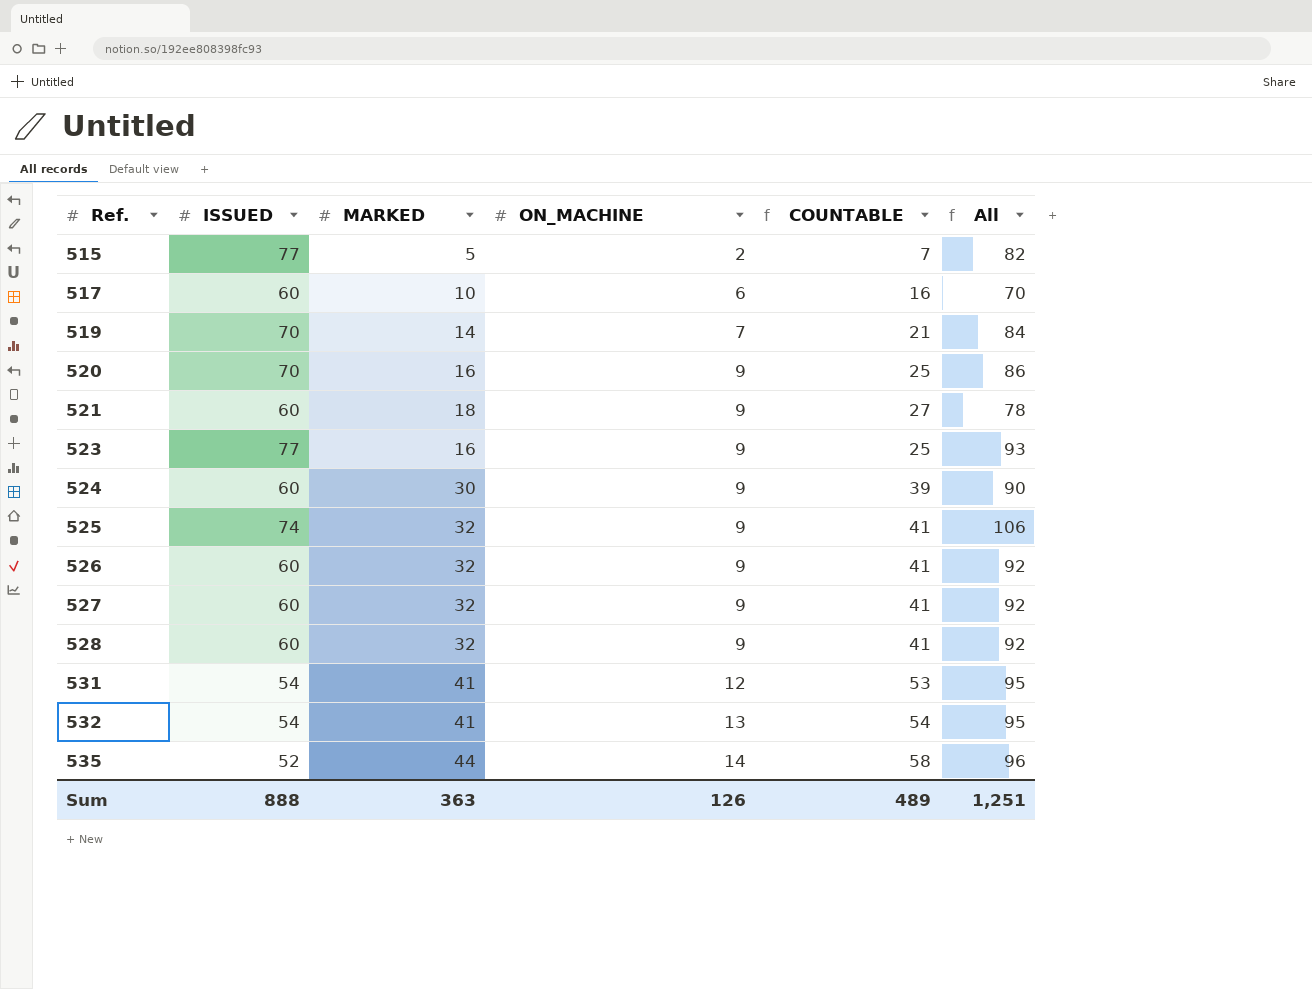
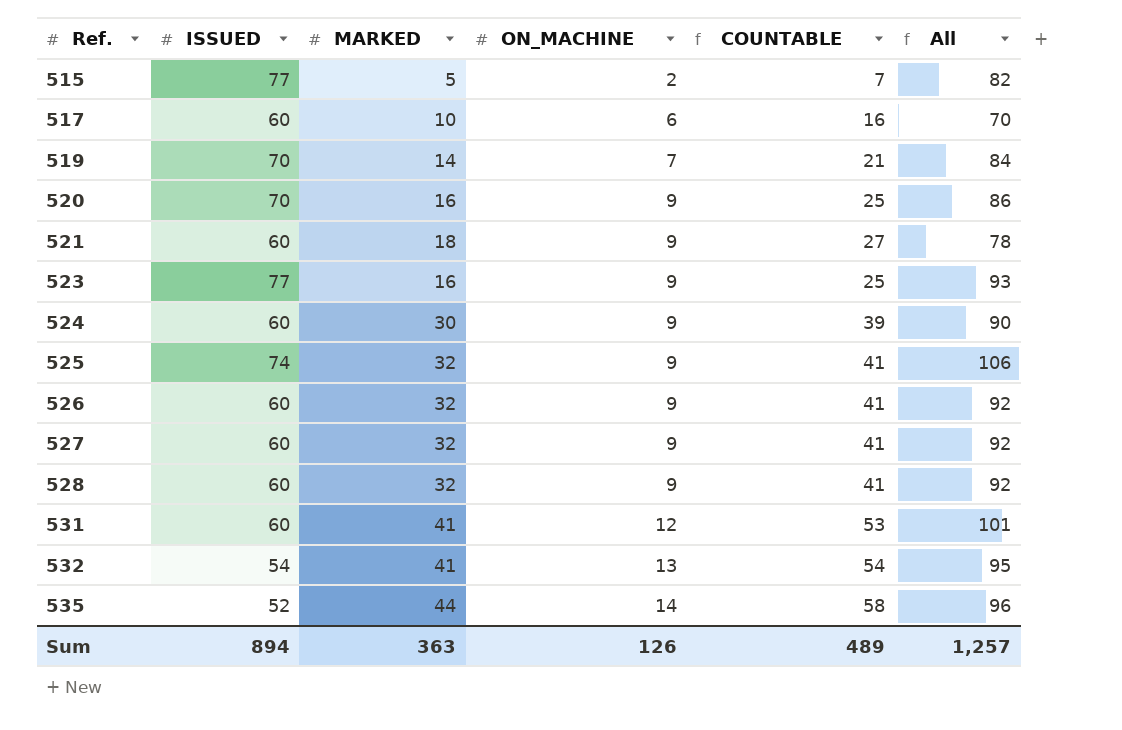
531 | ISSUED: 54 -> 60
531 | All: 95 -> 101
Sum | ISSUED: 888 -> 894
Sum | All: 1,251 -> 1,257

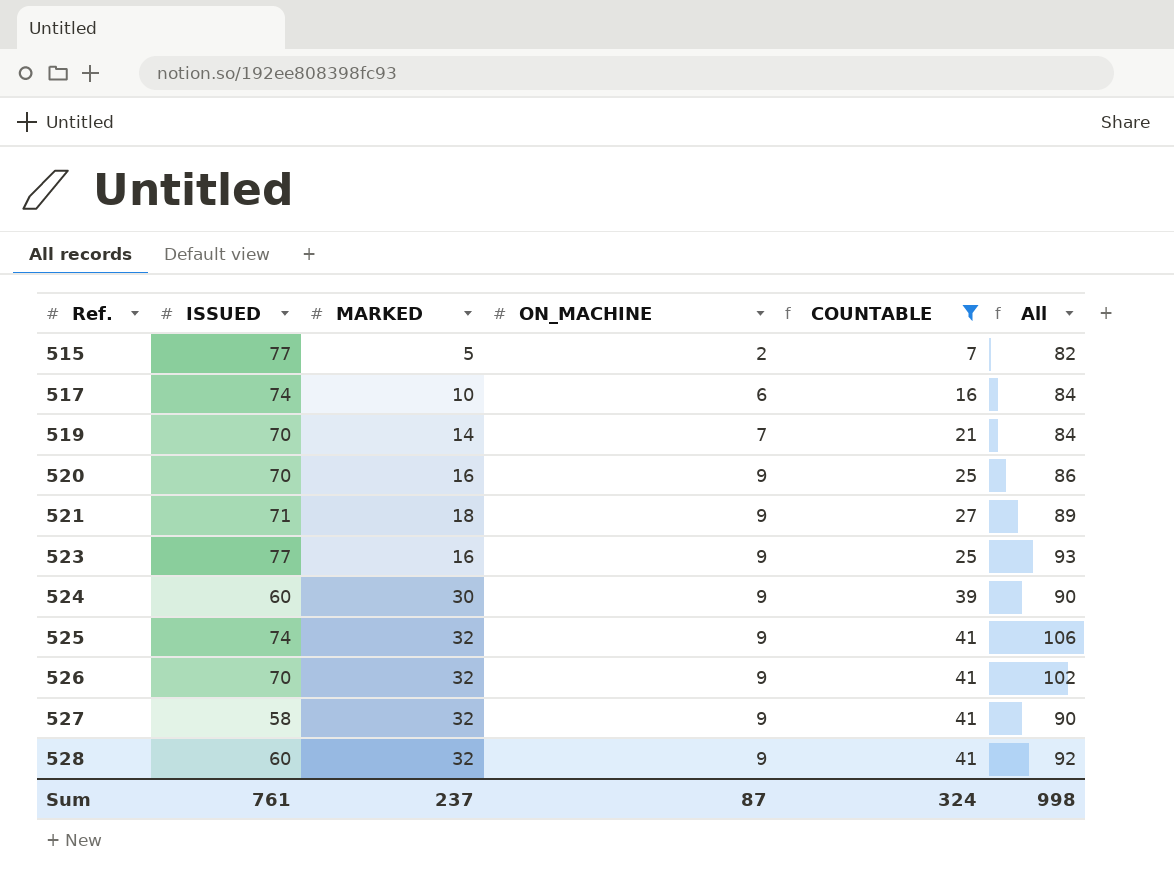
filter: none -> COUNTABLE <= 41
517 | ISSUED: 60 -> 74
517 | All: 70 -> 84
521 | ISSUED: 60 -> 71
521 | All: 78 -> 89
526 | ISSUED: 60 -> 70
526 | All: 92 -> 102
527 | ISSUED: 60 -> 58
527 | All: 92 -> 90
Sum | ISSUED: 894 -> 761
Sum | MARKED: 363 -> 237
Sum | ON_MACHINE: 126 -> 87
Sum | COUNTABLE: 489 -> 324
Sum | All: 1,257 -> 998

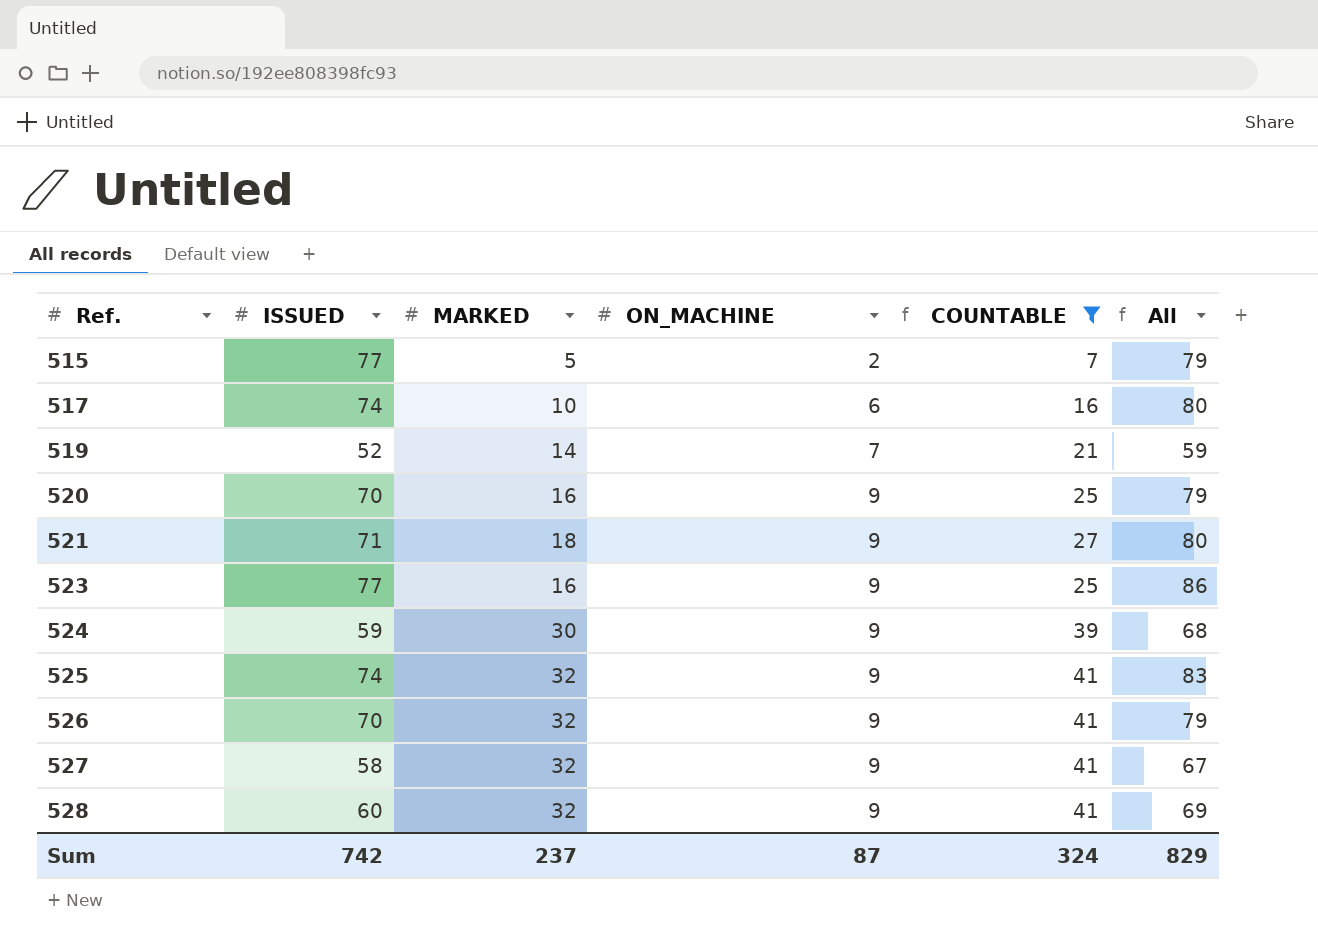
column All | formula: [ISSUED] + [MARKED] -> [ISSUED] + [ON_MACHINE]
519 | ISSUED: 70 -> 52
524 | ISSUED: 60 -> 59
Sum | ISSUED: 761 -> 742
Sum | All: 998 -> 829

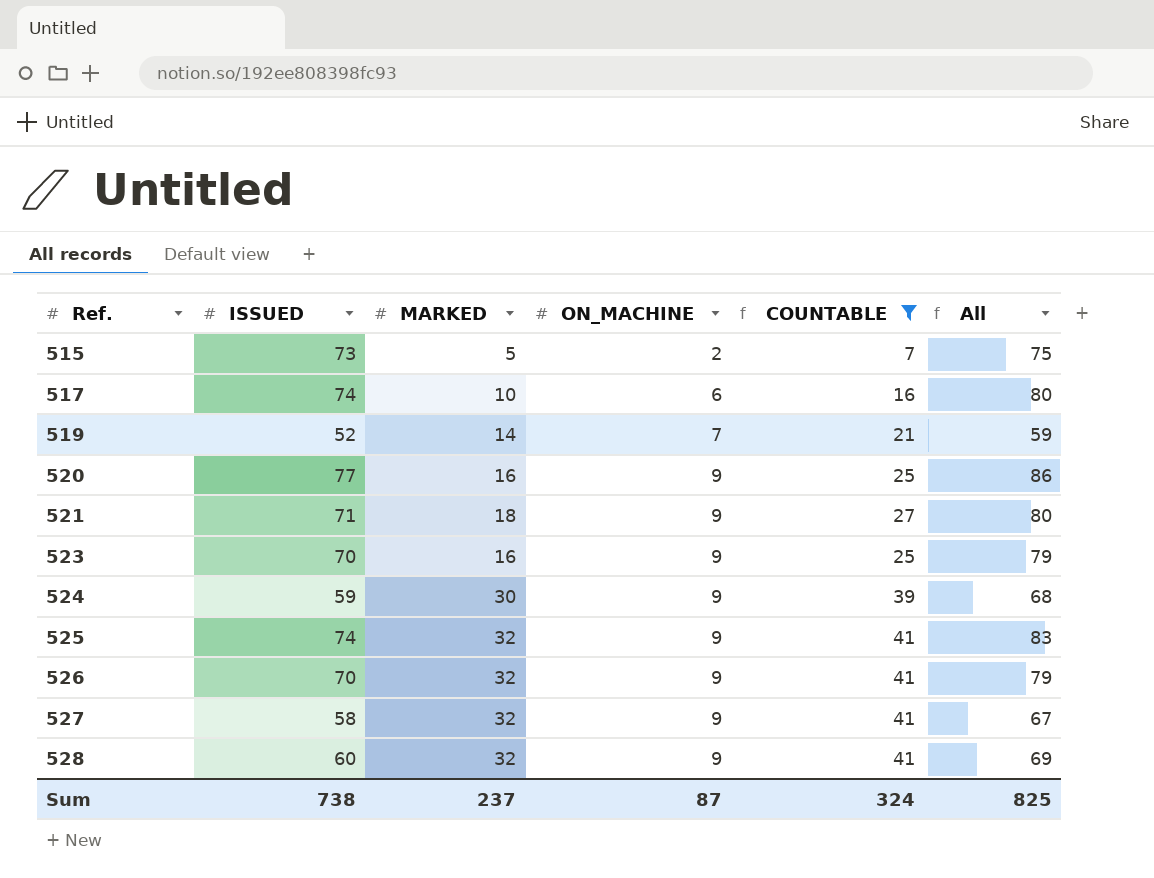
515 | ISSUED: 77 -> 73
515 | All: 79 -> 75
520 | ISSUED: 70 -> 77
520 | All: 79 -> 86
523 | ISSUED: 77 -> 70
523 | All: 86 -> 79
Sum | ISSUED: 742 -> 738
Sum | All: 829 -> 825

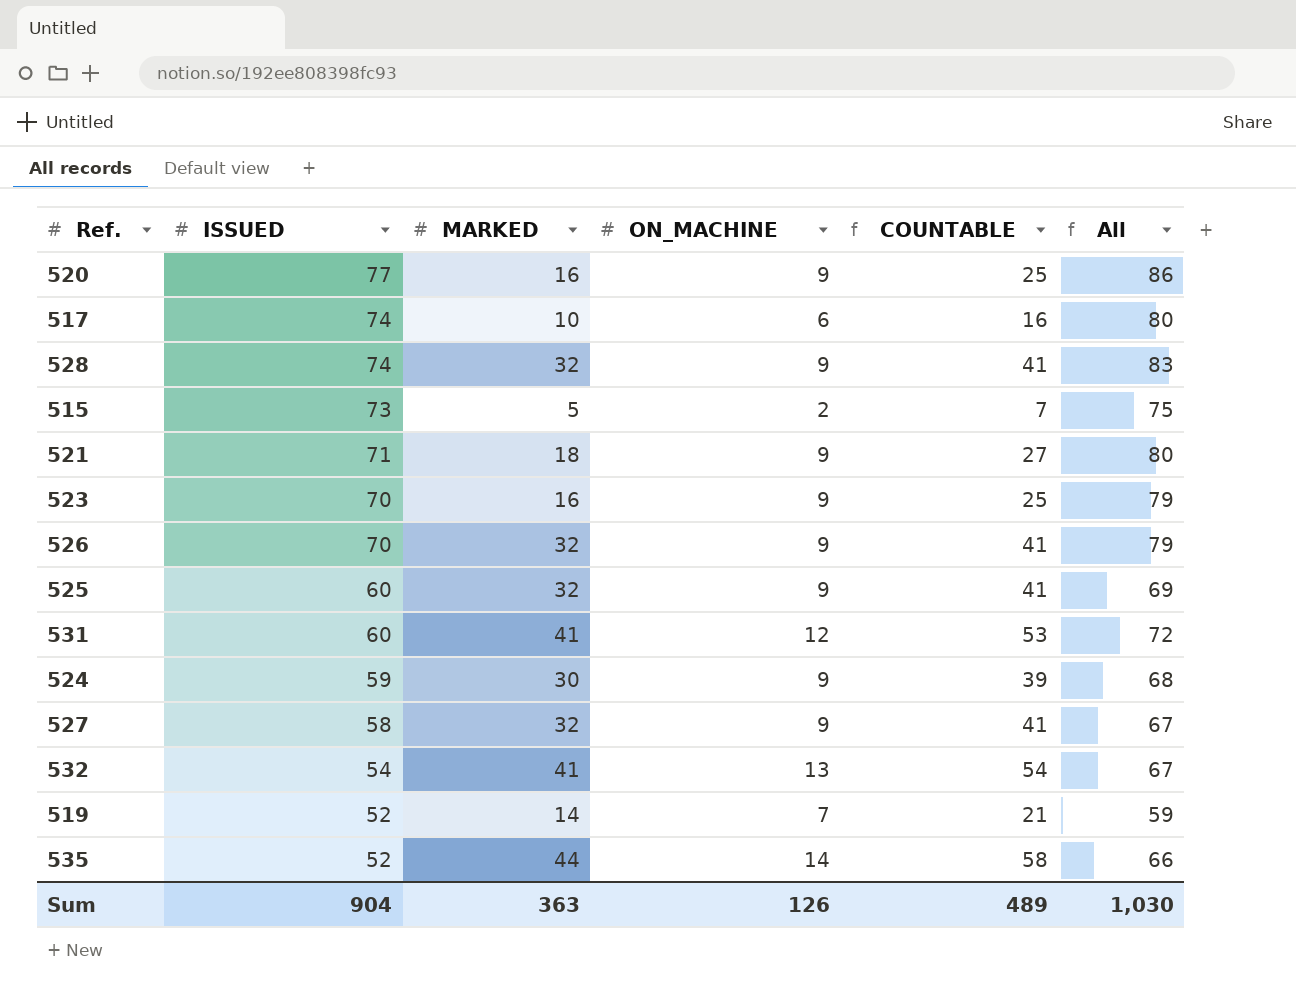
filter: COUNTABLE <= 41 -> none
row order: Ref. ascending -> ISSUED descending
528 | ISSUED: 60 -> 74
528 | All: 69 -> 83
525 | ISSUED: 74 -> 60
525 | All: 83 -> 69
Sum | ISSUED: 738 -> 904
Sum | MARKED: 237 -> 363
Sum | ON_MACHINE: 87 -> 126
Sum | COUNTABLE: 324 -> 489
Sum | All: 825 -> 1,030

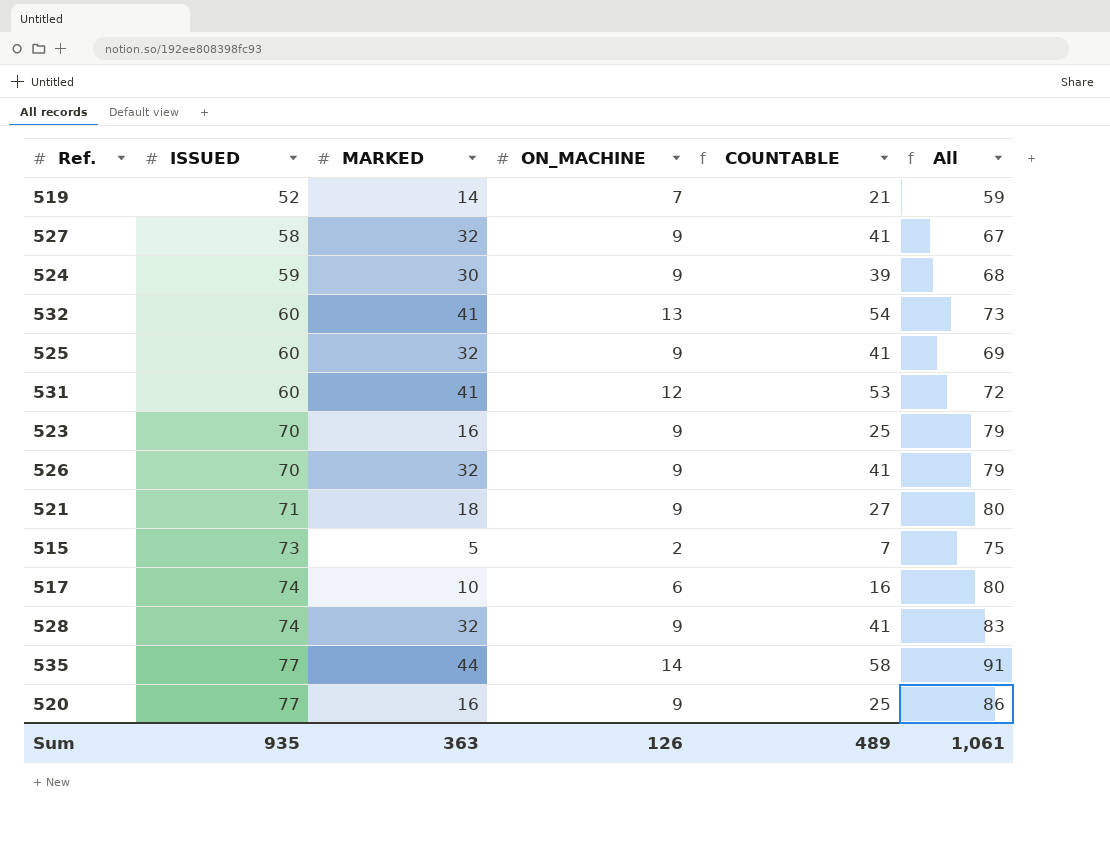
row order: ISSUED descending -> ISSUED ascending
532 | ISSUED: 54 -> 60
532 | All: 67 -> 73
535 | ISSUED: 52 -> 77
535 | All: 66 -> 91
Sum | ISSUED: 904 -> 935
Sum | All: 1,030 -> 1,061

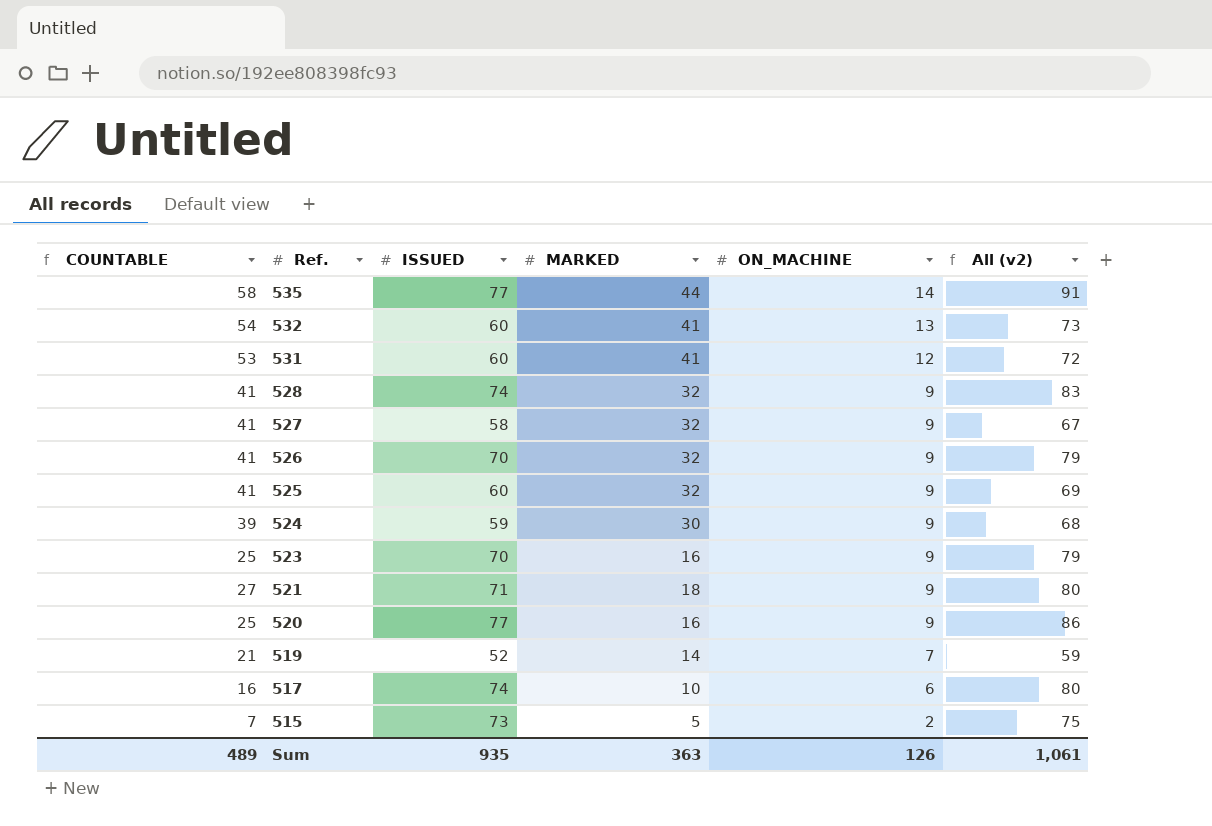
row order: ISSUED ascending -> Ref. descending
column COUNTABLE | position: 5 -> 1
column name: All -> All (v2)

